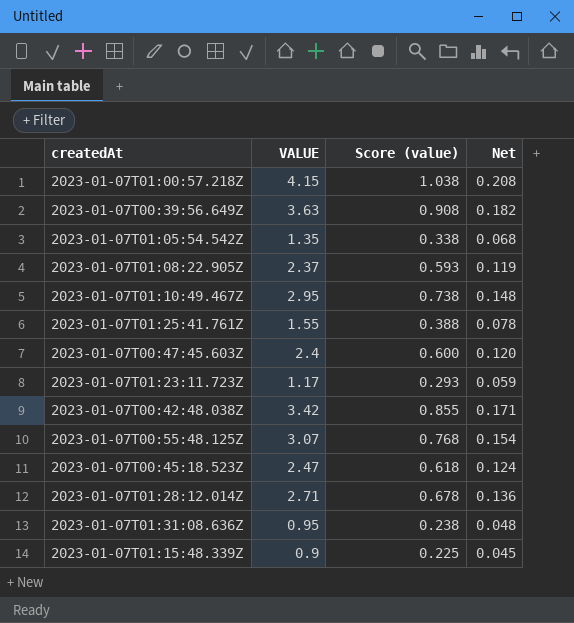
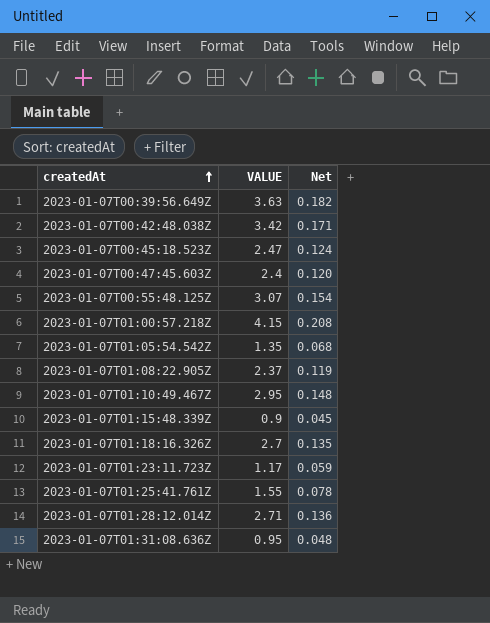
row order: none -> createdAt ascending
column Score (value) | formula: [VALUE] * 0.25 -> none
row 2023-01-07T01:18:16.326Z: none -> 2.7 | 0.135

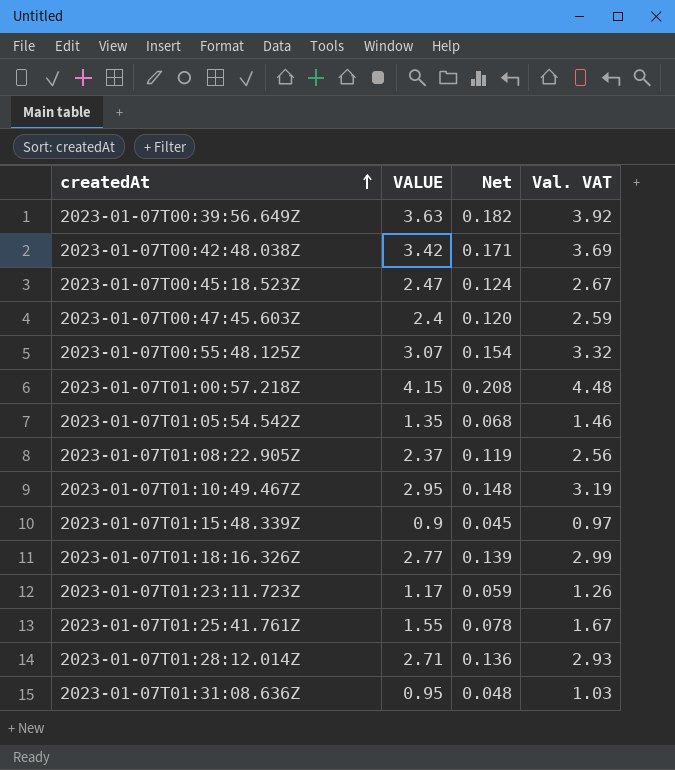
column Val. VAT | formula: none -> [VALUE] * 1.08
2023-01-07T01:18:16.326Z | VALUE: 2.7 -> 2.77
2023-01-07T01:18:16.326Z | Net: 0.135 -> 0.139

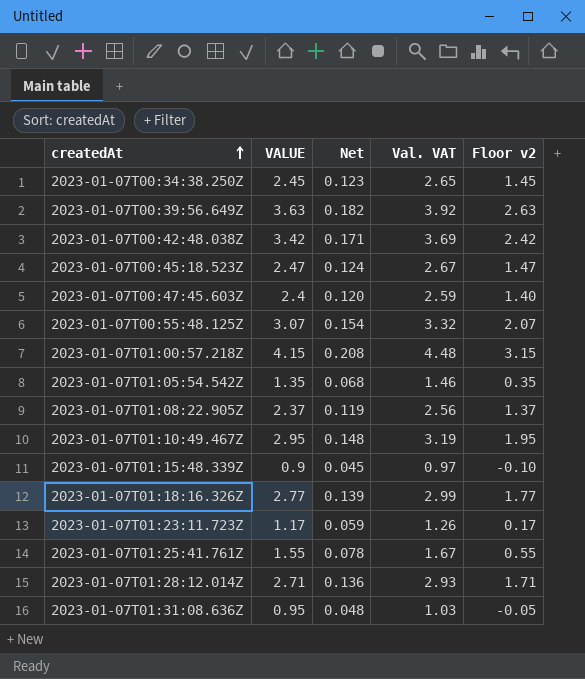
column Floor v2 | formula: none -> [VALUE] - 1
row 2023-01-07T00:34:38.250Z: none -> 2.45 | 0.123 | 2.65 | 1.45

